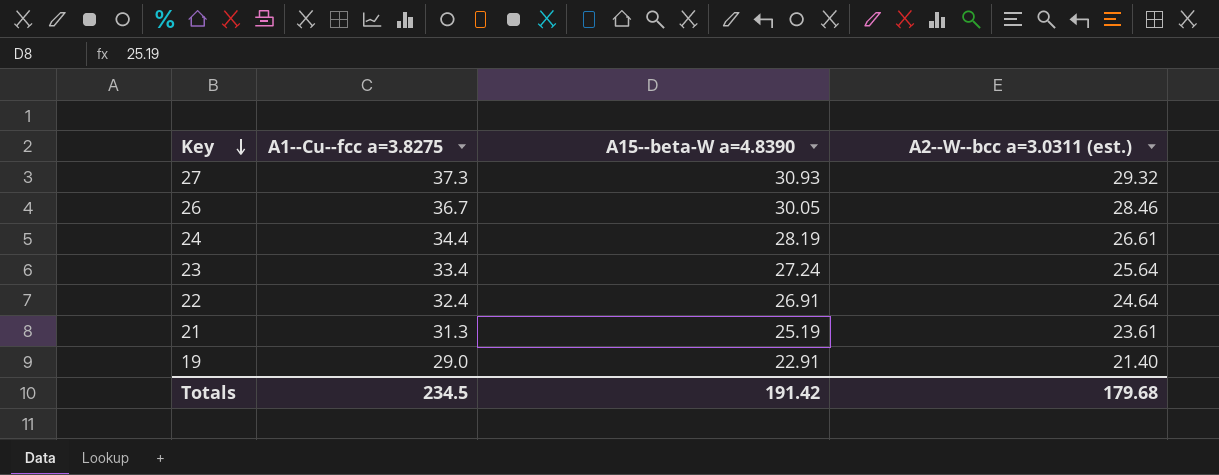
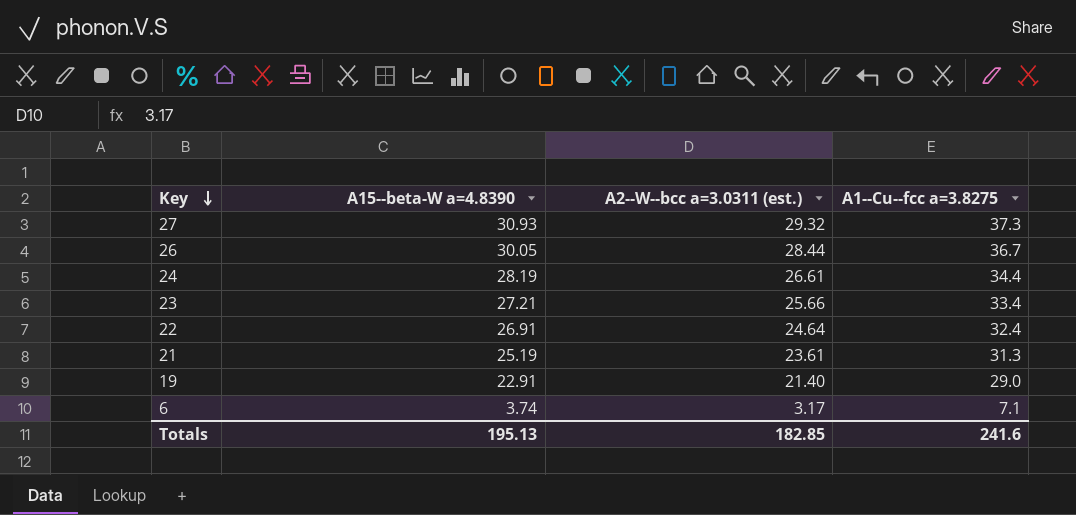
column A1--Cu--fcc a=3.8275 | position: 2 -> 4
26 | A2--W--bcc a=3.0311 (est.): 28.46 -> 28.44
23 | A15--beta-W a=4.8390: 27.24 -> 27.21
23 | A2--W--bcc a=3.0311 (est.): 25.64 -> 25.66
row 6: none -> 3.74 | 3.17 | 7.1
Totals | A15--beta-W a=4.8390: 191.42 -> 195.13
Totals | A2--W--bcc a=3.0311 (est.): 179.68 -> 182.85
Totals | A1--Cu--fcc a=3.8275: 234.5 -> 241.6

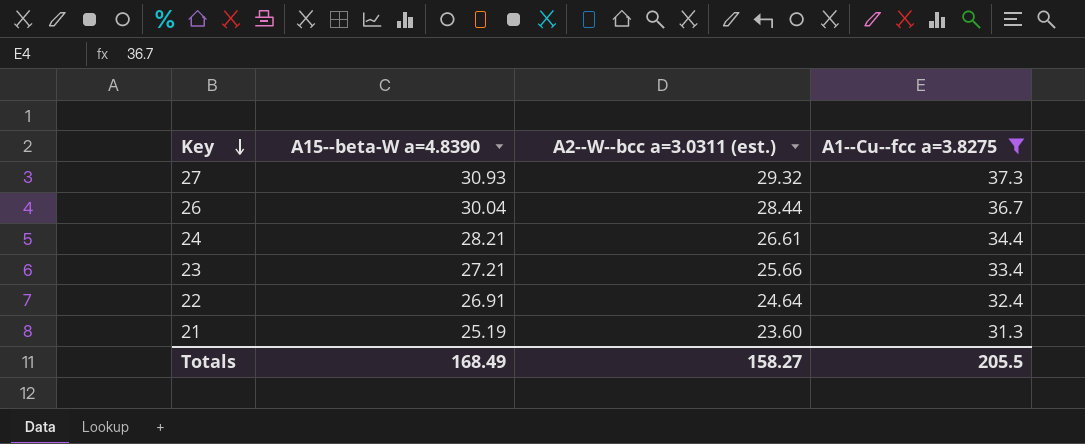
filter: none -> A1--Cu--fcc a=3.8275 >= 31.3
26 | A15--beta-W a=4.8390: 30.05 -> 30.04
24 | A15--beta-W a=4.8390: 28.19 -> 28.21
21 | A2--W--bcc a=3.0311 (est.): 23.61 -> 23.60
Totals | A15--beta-W a=4.8390: 195.13 -> 168.49
Totals | A2--W--bcc a=3.0311 (est.): 182.85 -> 158.27
Totals | A1--Cu--fcc a=3.8275: 241.6 -> 205.5

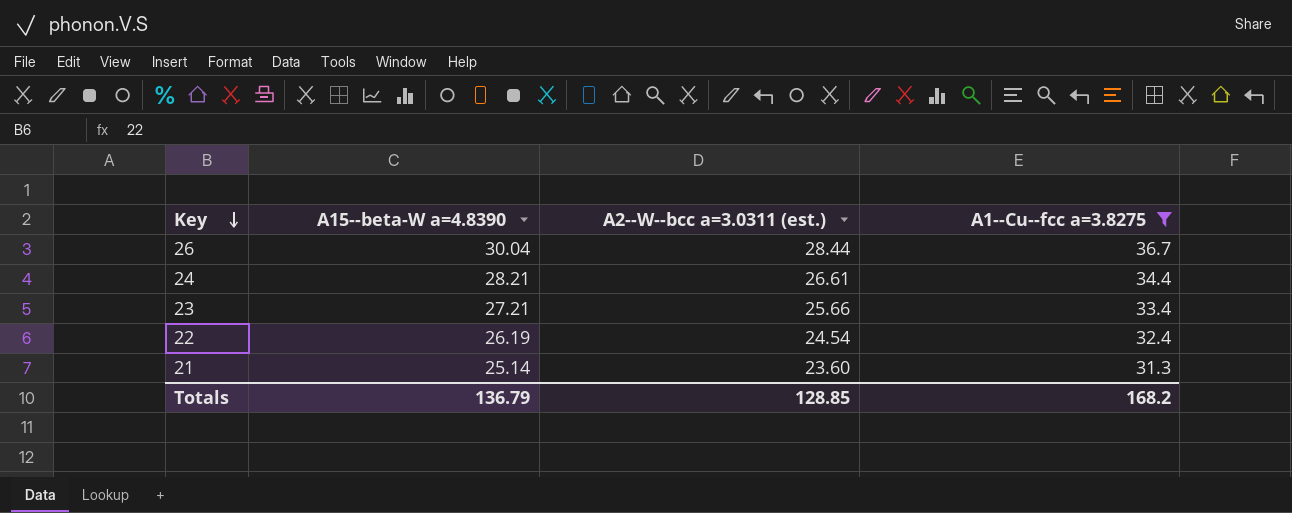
row 27: 30.93 | 29.32 | 37.3 -> none
22 | A15--beta-W a=4.8390: 26.91 -> 26.19
22 | A2--W--bcc a=3.0311 (est.): 24.64 -> 24.54
21 | A15--beta-W a=4.8390: 25.19 -> 25.14
Totals | A15--beta-W a=4.8390: 168.49 -> 136.79
Totals | A2--W--bcc a=3.0311 (est.): 158.27 -> 128.85
Totals | A1--Cu--fcc a=3.8275: 205.5 -> 168.2

